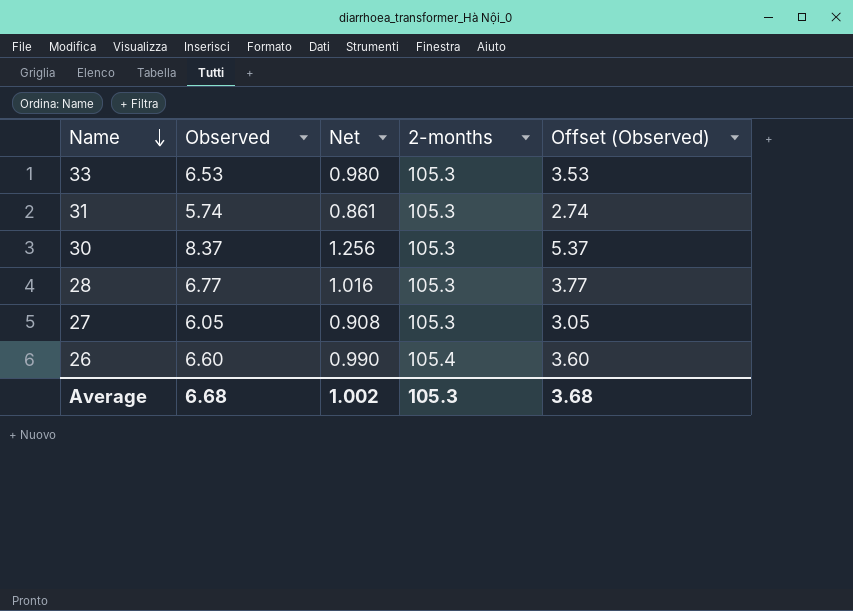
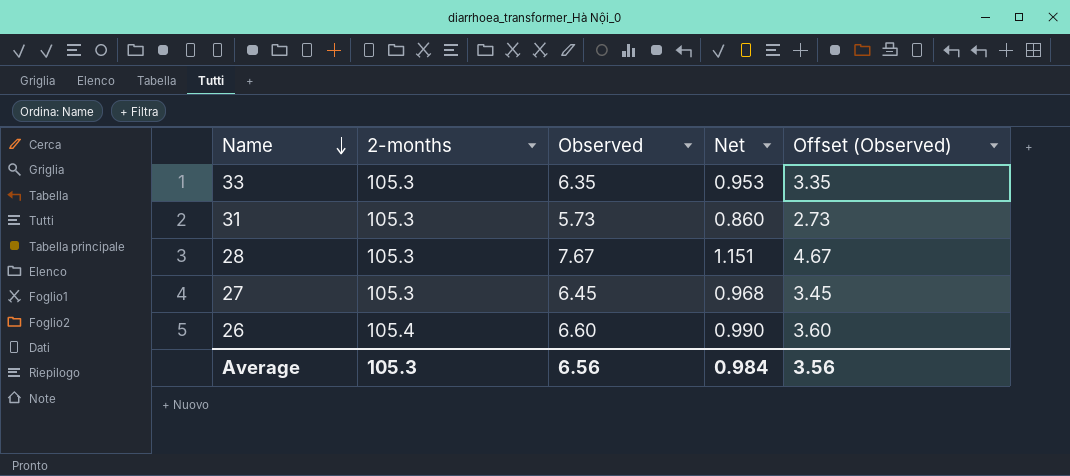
column 2-months | position: 4 -> 2
row 30: 8.37 | 1.256 | 105.3 | 5.37 -> none
33 | Observed: 6.53 -> 6.35
33 | Net: 0.980 -> 0.953
33 | Offset (Observed): 3.53 -> 3.35
31 | Observed: 5.74 -> 5.73
31 | Net: 0.861 -> 0.860
31 | Offset (Observed): 2.74 -> 2.73
28 | Observed: 6.77 -> 7.67
28 | Net: 1.016 -> 1.151
28 | Offset (Observed): 3.77 -> 4.67
27 | Observed: 6.05 -> 6.45
27 | Net: 0.908 -> 0.968
27 | Offset (Observed): 3.05 -> 3.45
Average | Observed: 6.68 -> 6.56
Average | Net: 1.002 -> 0.984
Average | Offset (Observed): 3.68 -> 3.56

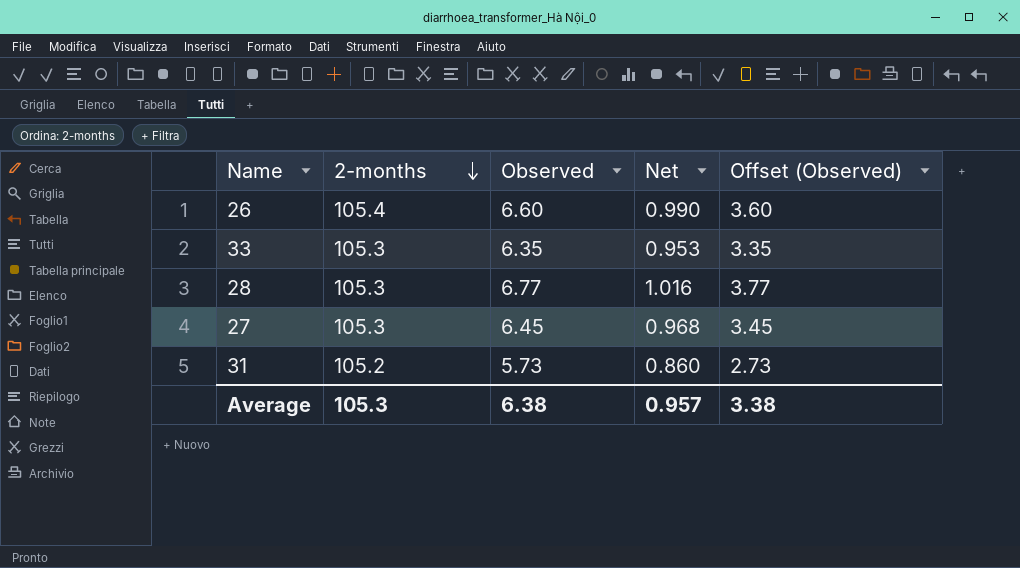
row order: Name descending -> 2-months descending
28 | Observed: 7.67 -> 6.77
28 | Net: 1.151 -> 1.016
28 | Offset (Observed): 4.67 -> 3.77
31 | 2-months: 105.3 -> 105.2
Average | Observed: 6.56 -> 6.38
Average | Net: 0.984 -> 0.957
Average | Offset (Observed): 3.56 -> 3.38

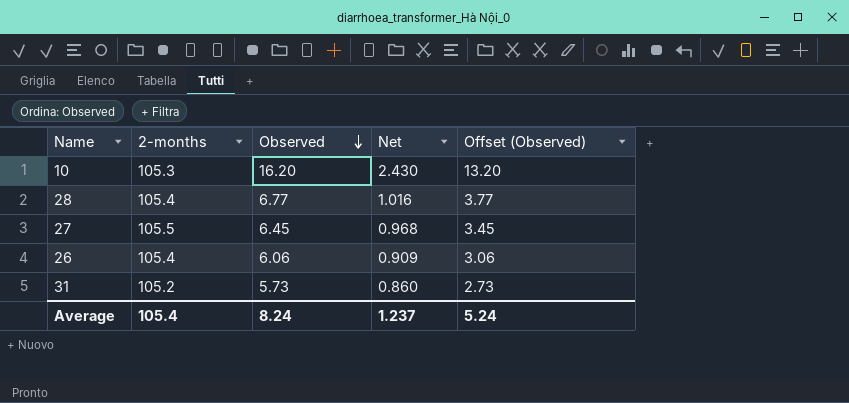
row order: 2-months descending -> Observed descending
row 33: 105.3 | 6.35 | 0.953 | 3.35 -> none
row 10: none -> 105.3 | 16.20 | 2.430 | 13.20
28 | 2-months: 105.3 -> 105.4
27 | 2-months: 105.3 -> 105.5
26 | Observed: 6.60 -> 6.06
26 | Net: 0.990 -> 0.909
26 | Offset (Observed): 3.60 -> 3.06
Average | 2-months: 105.3 -> 105.4
Average | Observed: 6.38 -> 8.24
Average | Net: 0.957 -> 1.237
Average | Offset (Observed): 3.38 -> 5.24

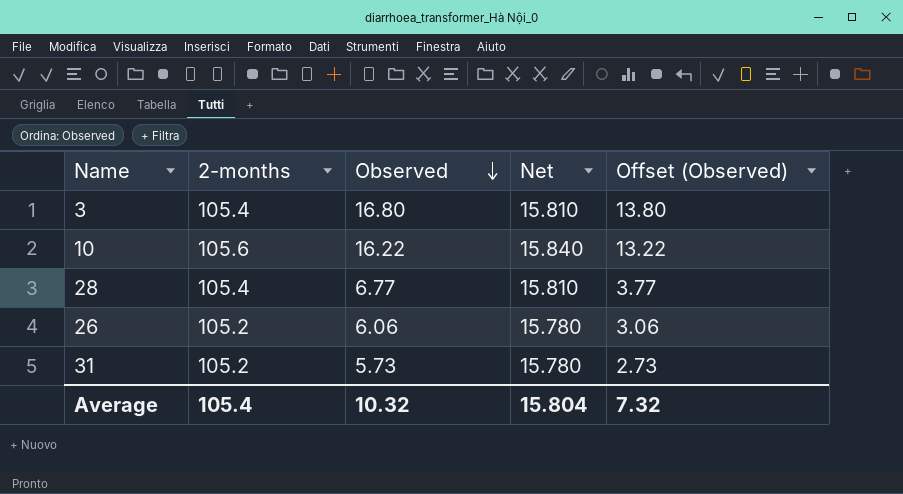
column Net | formula: [Observed] * 0.15 -> [2-months] * 0.15
row 27: 105.5 | 6.45 | 0.968 | 3.45 -> none
row 3: none -> 105.4 | 16.80 | 15.810 | 13.80
10 | 2-months: 105.3 -> 105.6
10 | Observed: 16.20 -> 16.22
10 | Offset (Observed): 13.20 -> 13.22
26 | 2-months: 105.4 -> 105.2
Average | Observed: 8.24 -> 10.32
Average | Net: 1.237 -> 15.804
Average | Offset (Observed): 5.24 -> 7.32

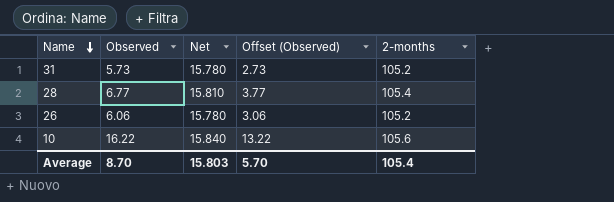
row order: Observed descending -> Name descending
column 2-months | position: 2 -> 5
row 3: 105.4 | 16.80 | 15.810 | 13.80 -> none
Average | Observed: 10.32 -> 8.70
Average | Net: 15.804 -> 15.803
Average | Offset (Observed): 7.32 -> 5.70

